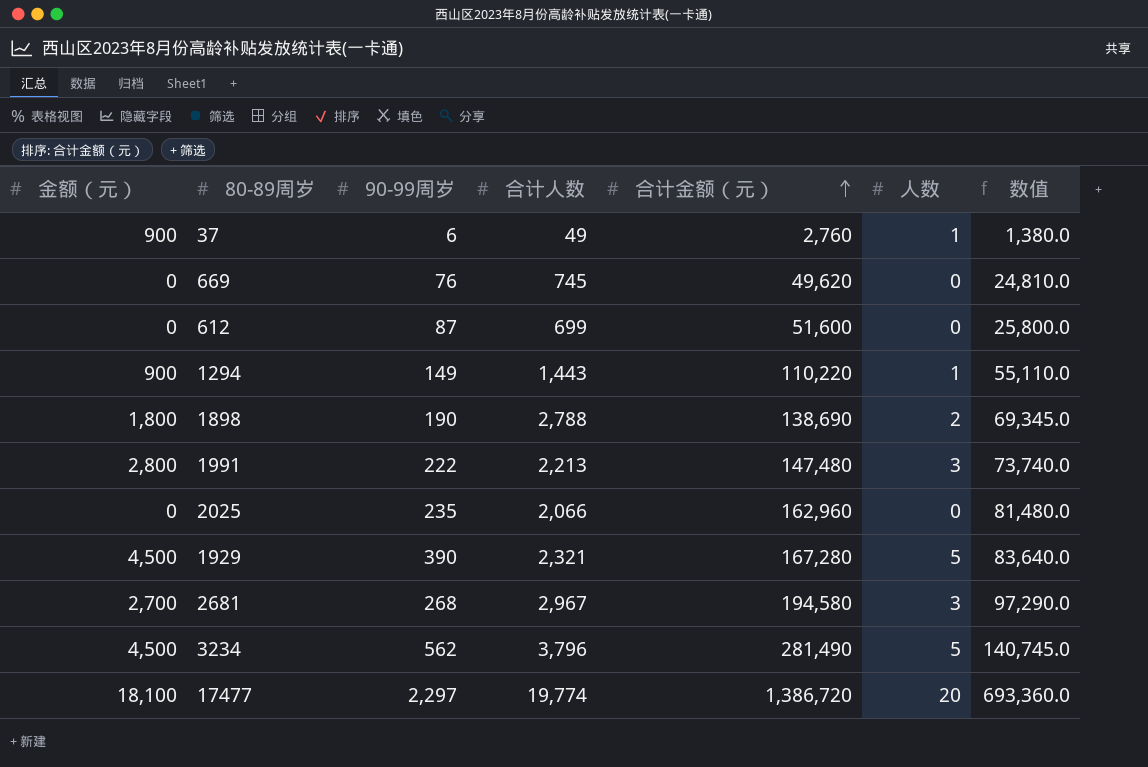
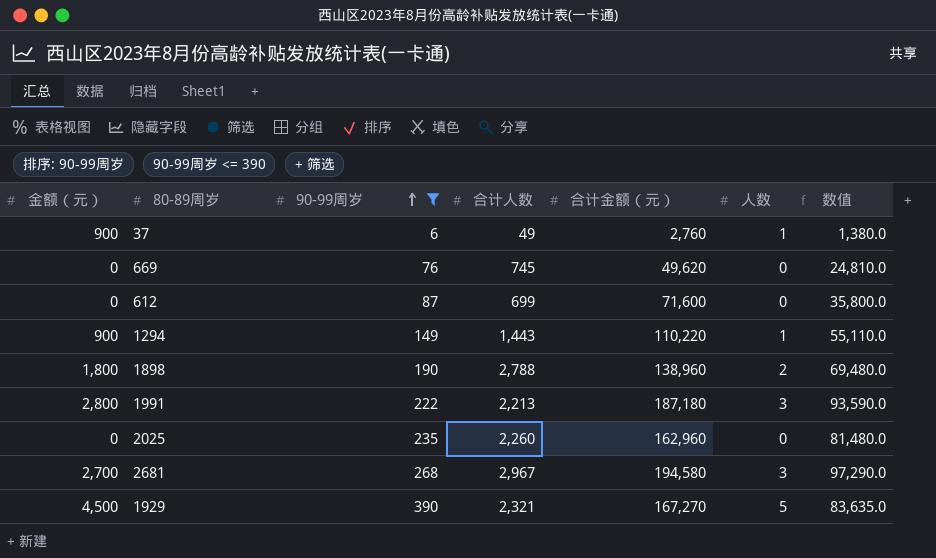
filter: none -> 90-99周岁 <= 390
row order: 合计金额（元） ascending -> 90-99周岁 ascending
612 | 合计金额（元）: 51,600 -> 71,600
612 | 数值: 25,800.0 -> 35,800.0
1898 | 合计金额（元）: 138,690 -> 138,960
1898 | 数值: 69,345.0 -> 69,480.0
1991 | 合计金额（元）: 147,480 -> 187,180
1991 | 数值: 73,740.0 -> 93,590.0
2025 | 合计人数: 2,066 -> 2,260
1929 | 合计金额（元）: 167,280 -> 167,270
1929 | 数值: 83,640.0 -> 83,635.0

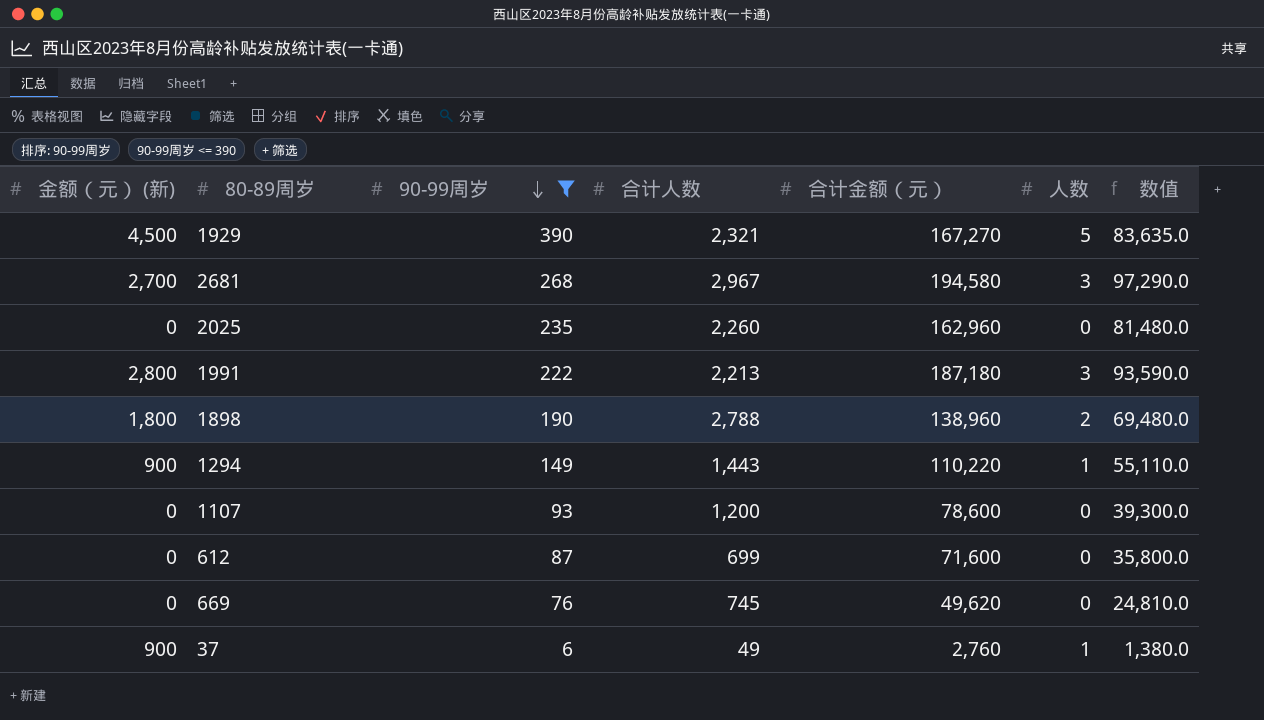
row order: 90-99周岁 ascending -> 90-99周岁 descending
column name: 金额（元） -> 金额（元） (新)
row 1107: none -> 0 | 93 | 1,200 | 78,600 | 0 | 39,300.0

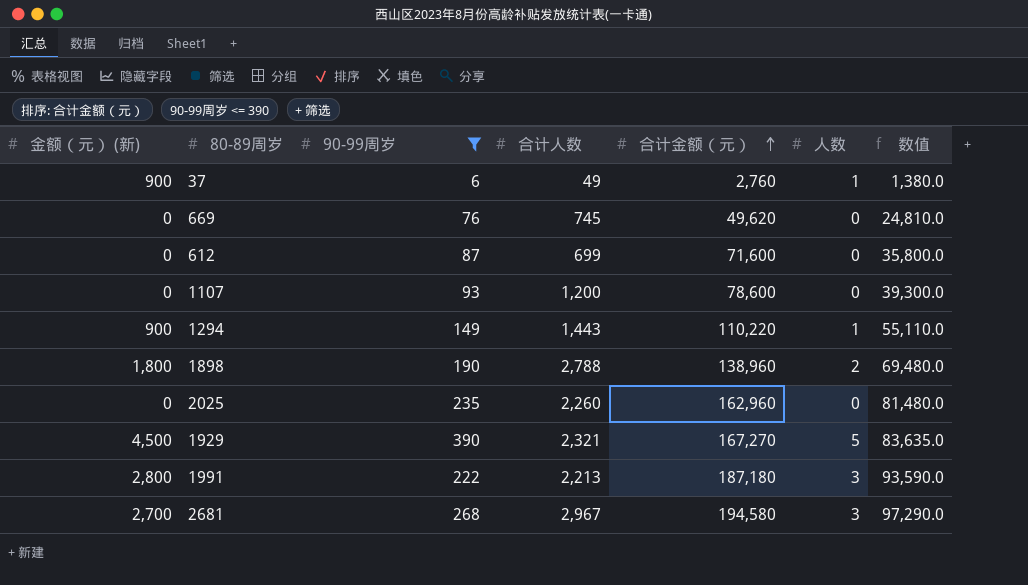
row order: 90-99周岁 descending -> 合计金额（元） ascending

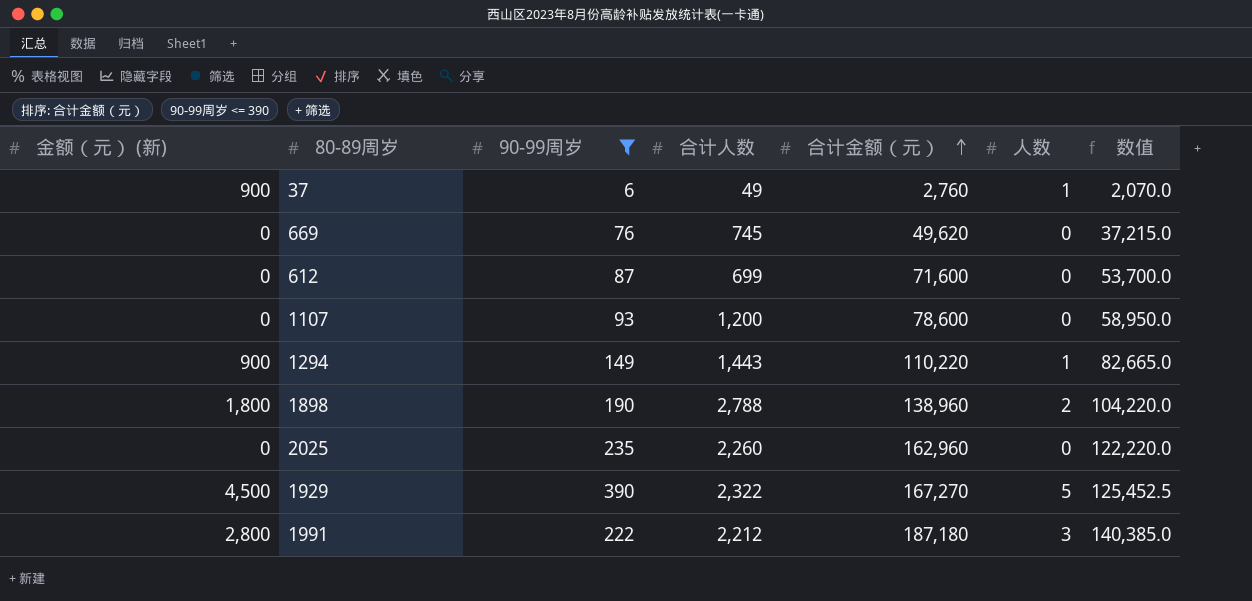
column 数值 | formula: [合计金额（元）] * 0.5 -> [合计金额（元）] * 0.75
row 2681: 2,700 | 268 | 2,967 | 194,580 | 3 | 97,290.0 -> none
1929 | 合计人数: 2,321 -> 2,322
1991 | 合计人数: 2,213 -> 2,212

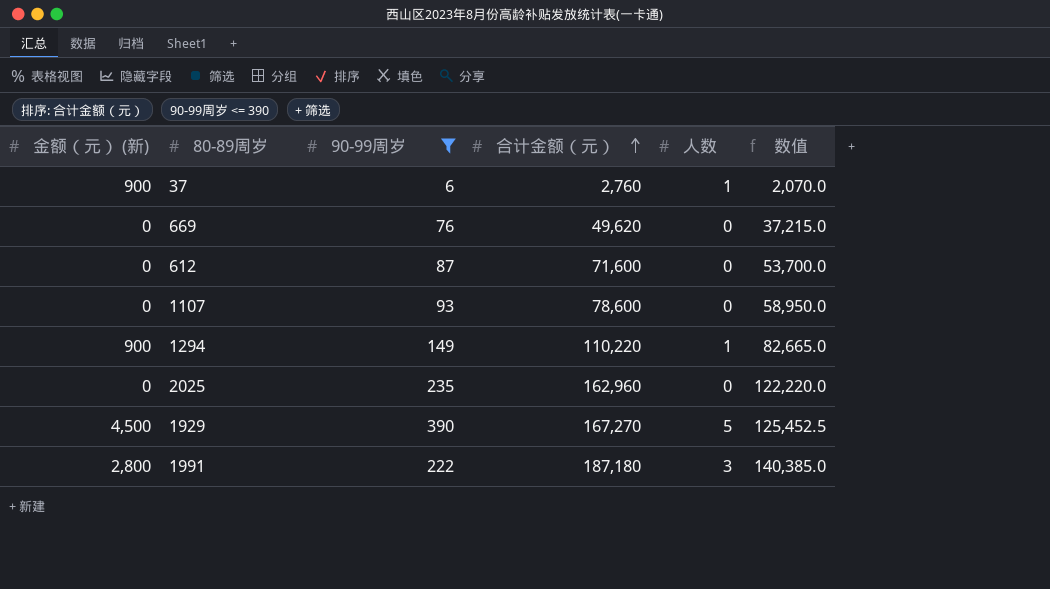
column 合计人数 | position: 4 -> none
row 1898: 1,800 | 190 | 2,788 | 138,960 | 2 | 104,220.0 -> none

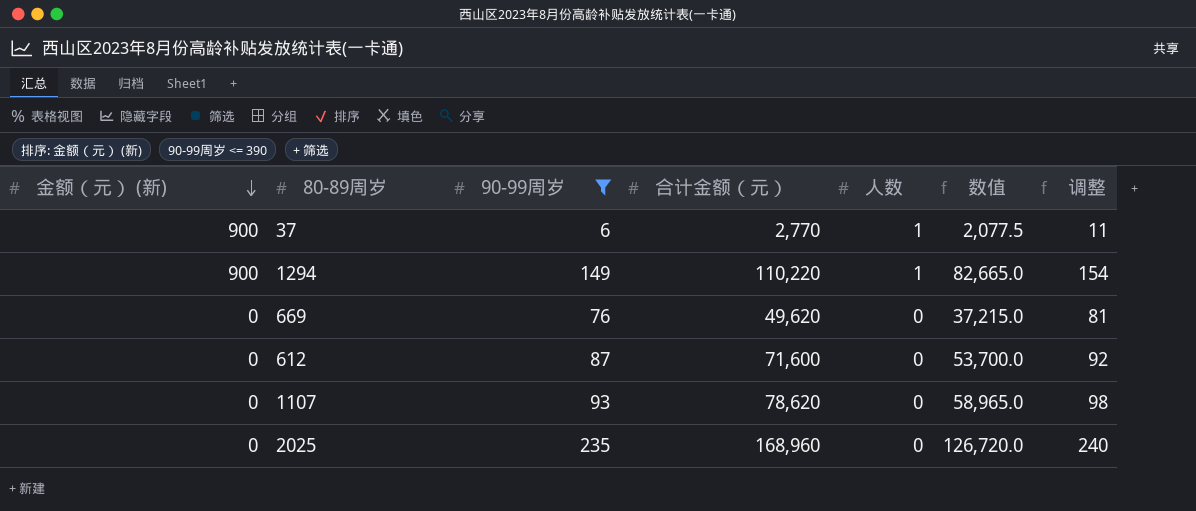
row order: 合计金额（元） ascending -> 金额（元） (新) descending
column 调整 | formula: none -> [90-99周岁] + 5
row 1929: 4,500 | 390 | 167,270 | 5 | 125,452.5 -> none
row 1991: 2,800 | 222 | 187,180 | 3 | 140,385.0 -> none
37 | 合计金额（元）: 2,760 -> 2,770
37 | 数值: 2,070.0 -> 2,077.5
1107 | 合计金额（元）: 78,600 -> 78,620
1107 | 数值: 58,950.0 -> 58,965.0
2025 | 合计金额（元）: 162,960 -> 168,960
2025 | 数值: 122,220.0 -> 126,720.0

